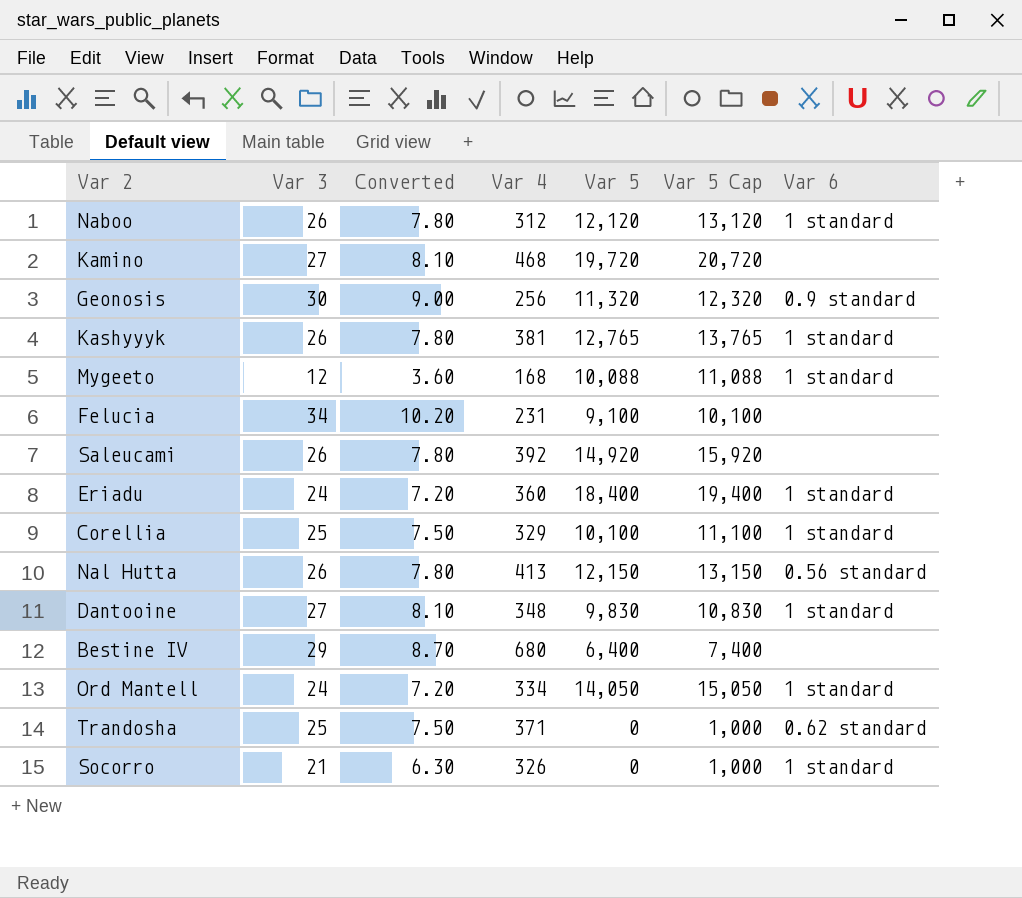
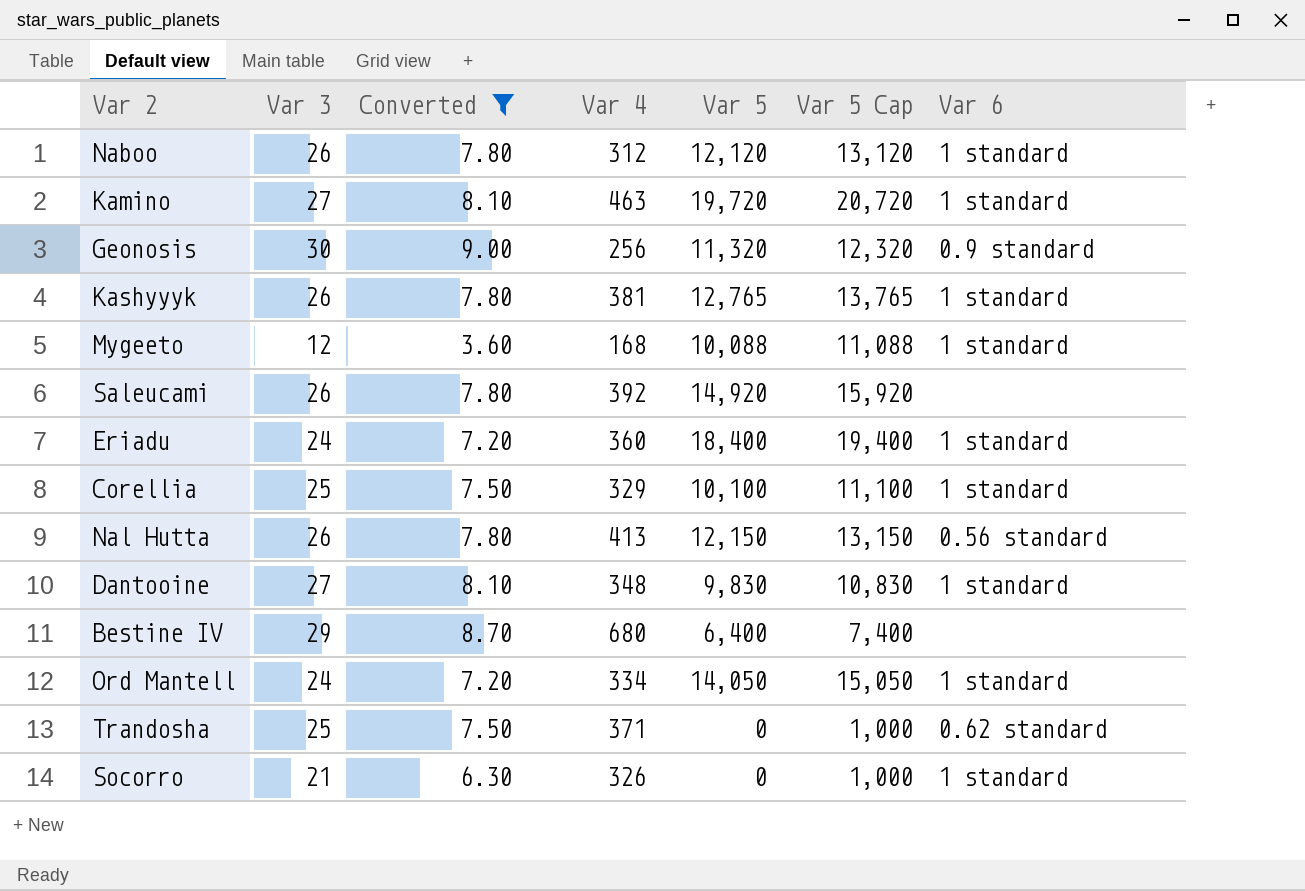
filter: none -> Converted != 10.20
Kamino | Var 4: 468 -> 463
Kamino | Var 6: none -> 1 standard

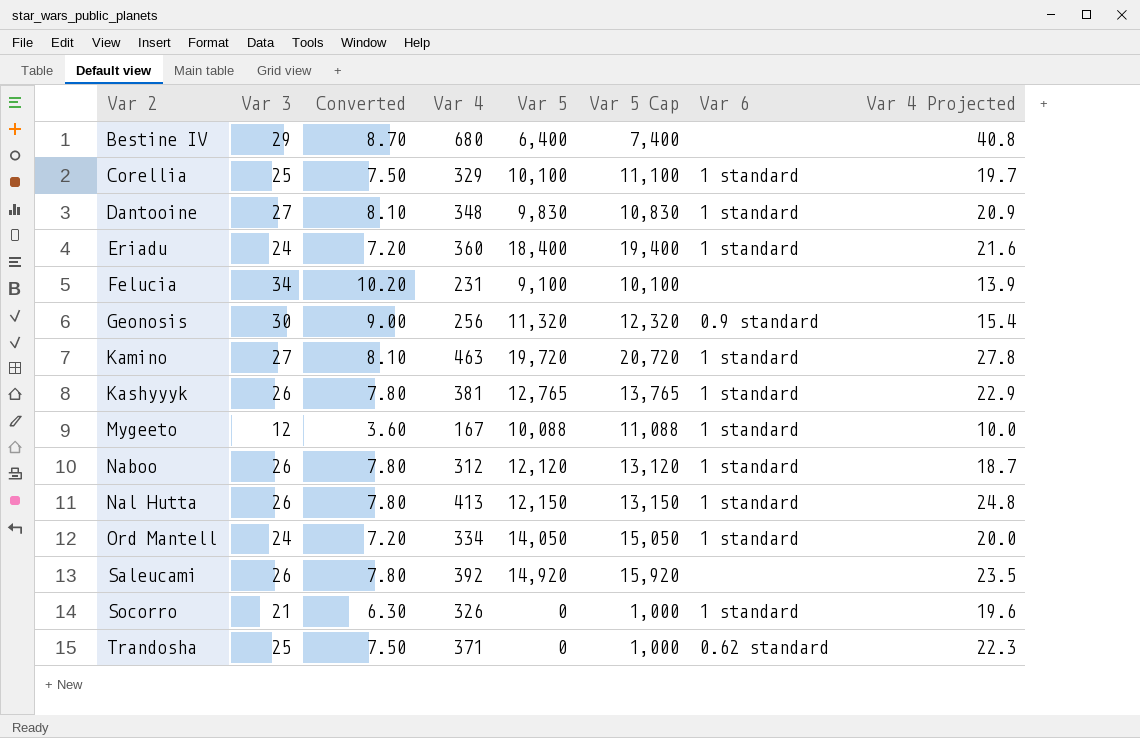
filter: Converted != 10.20 -> none
row order: none -> Var 2 ascending
column Var 4 Projected | formula: none -> [Var 4] * 0.06
Mygeeto | Var 4: 168 -> 167
Nal Hutta | Var 6: 0.56 standard -> 1 standard

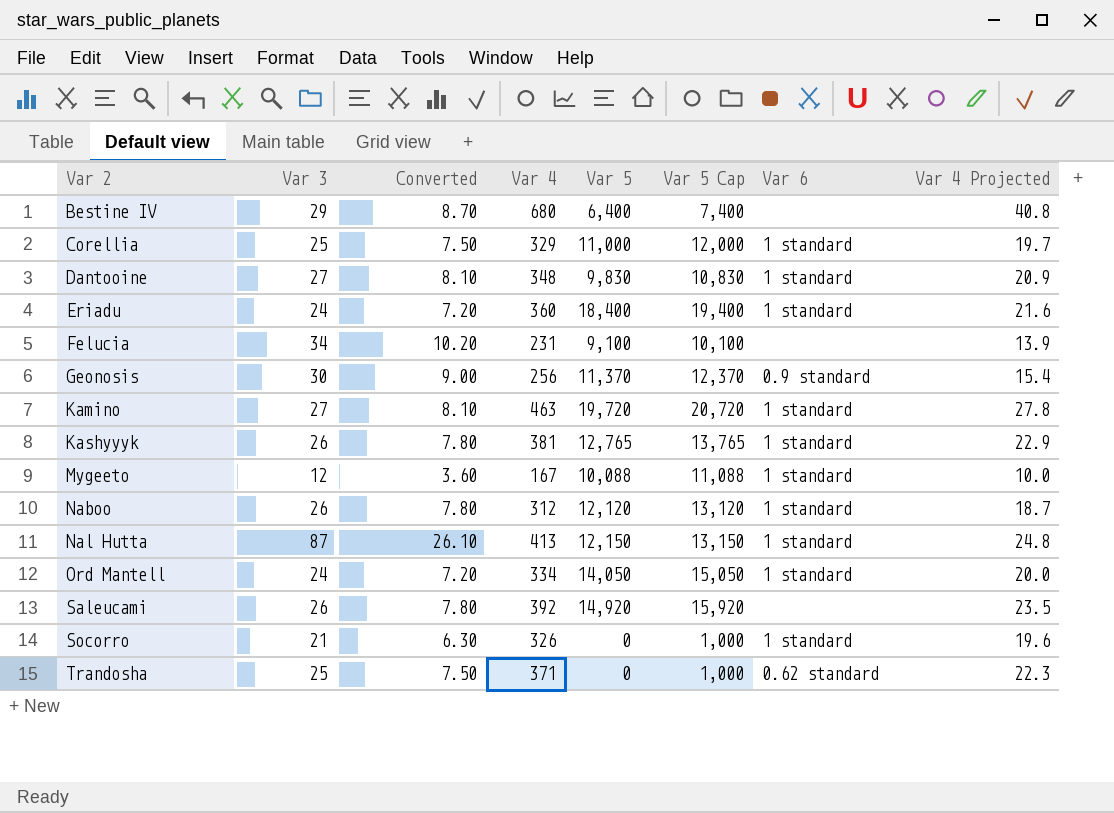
Corellia | Var 5: 10,100 -> 11,000
Corellia | Var 5 Cap: 11,100 -> 12,000
Geonosis | Var 5: 11,320 -> 11,370
Geonosis | Var 5 Cap: 12,320 -> 12,370
Nal Hutta | Var 3: 26 -> 87
Nal Hutta | Converted: 7.80 -> 26.10

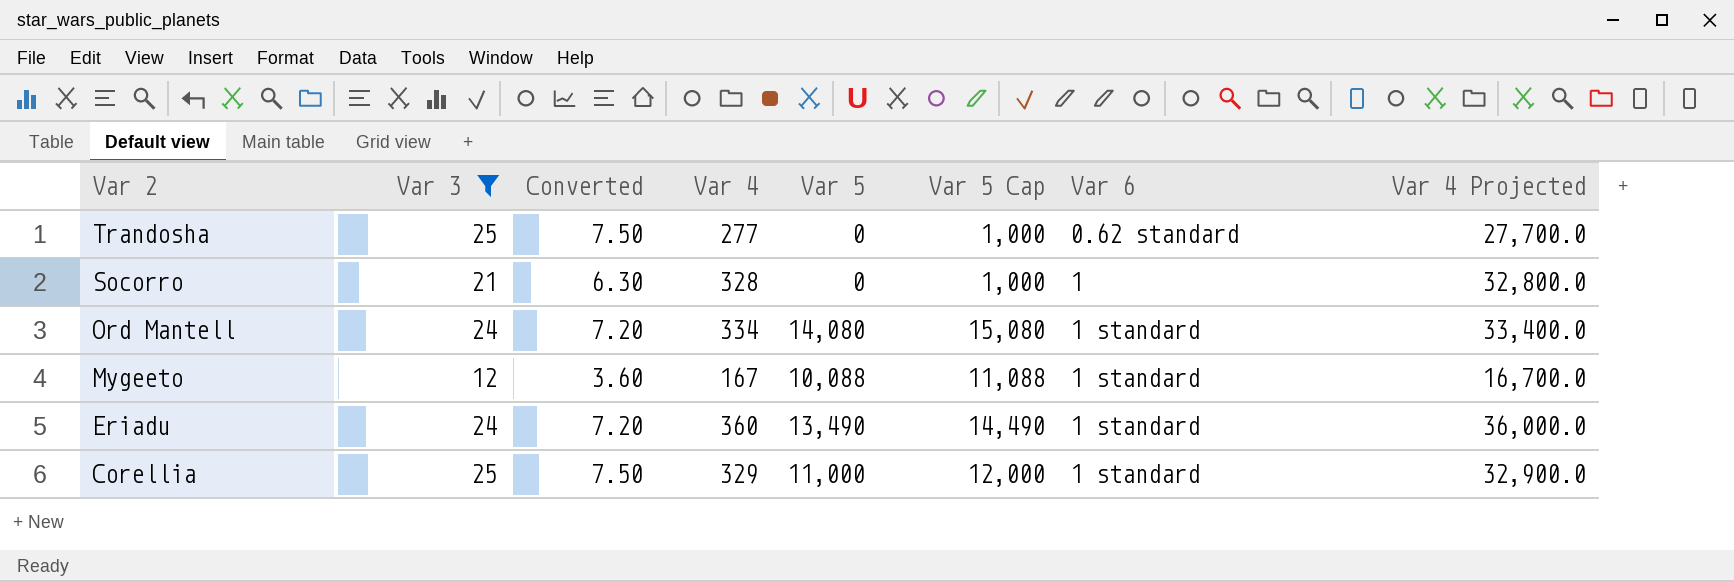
filter: none -> Var 3 <= 25
row order: Var 2 ascending -> Var 2 descending
column Var 4 Projected | formula: [Var 4] * 0.06 -> [Var 4] * 100
Trandosha | Var 4: 371 -> 277
Socorro | Var 4: 326 -> 328
Socorro | Var 6: 1 standard -> 1
Ord Mantell | Var 5: 14,050 -> 14,080
Ord Mantell | Var 5 Cap: 15,050 -> 15,080
Eriadu | Var 5: 18,400 -> 13,490
Eriadu | Var 5 Cap: 19,400 -> 14,490

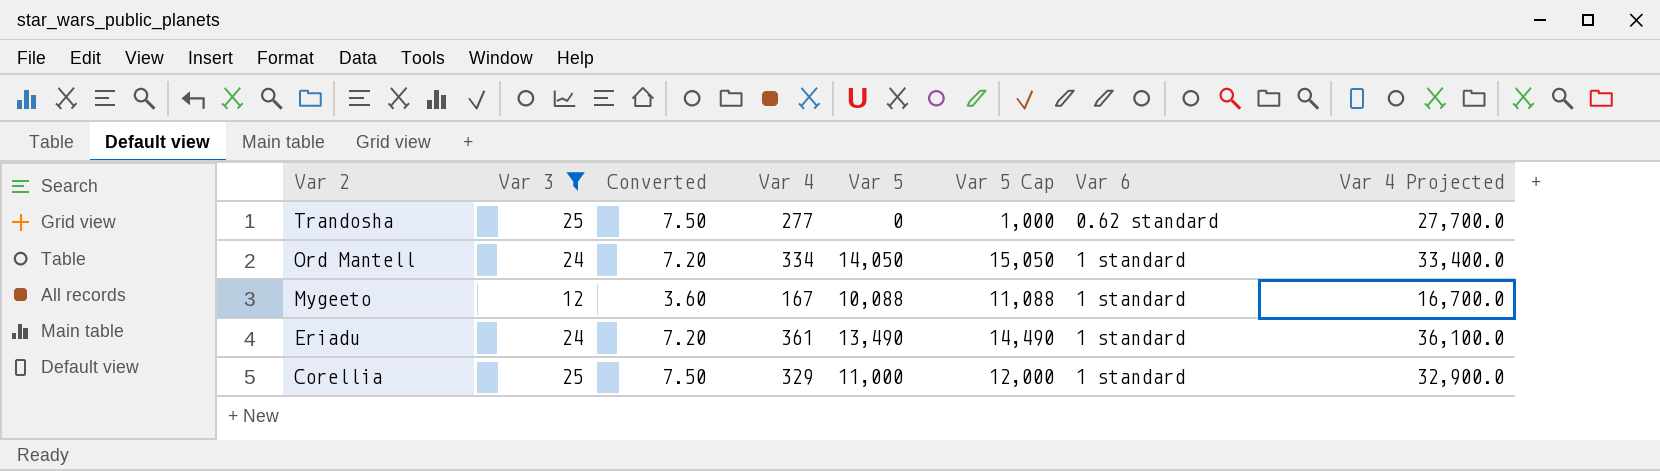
row Socorro: 21 | 6.30 | 328 | 0 | 1,000 | 1 | 32,800.0 -> none
Ord Mantell | Var 5: 14,080 -> 14,050
Ord Mantell | Var 5 Cap: 15,080 -> 15,050
Eriadu | Var 4: 360 -> 361
Eriadu | Var 4 Projected: 36,000.0 -> 36,100.0

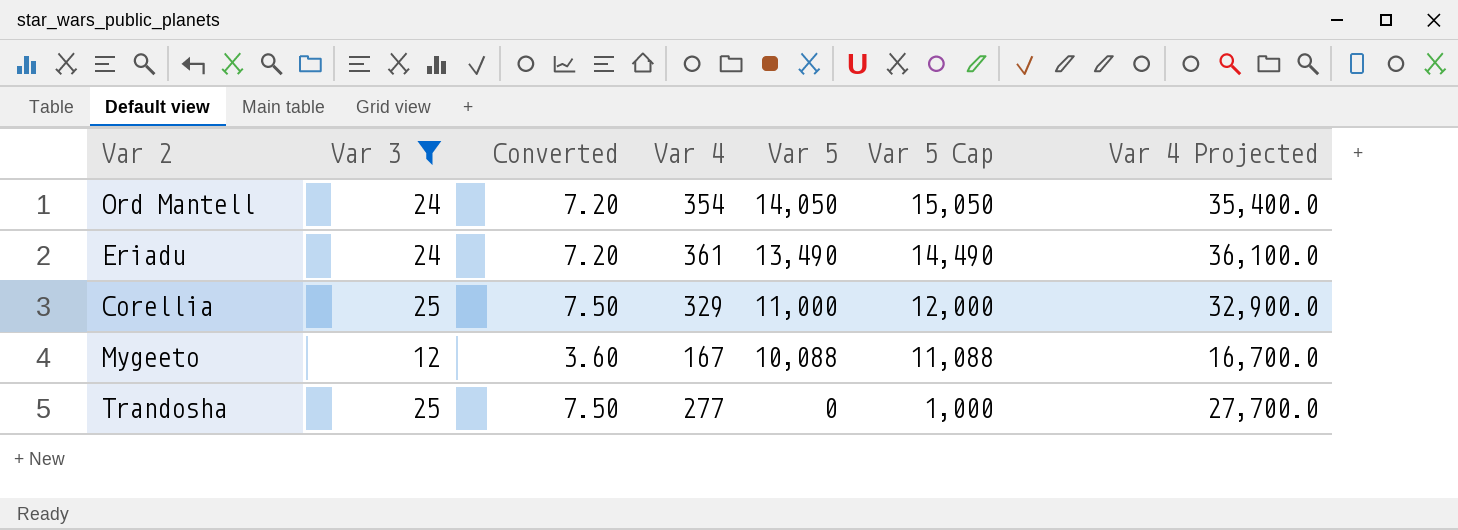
row order: Var 2 descending -> Var 5 descending
column Var 6 | position: 7 -> none
Ord Mantell | Var 4: 334 -> 354
Ord Mantell | Var 4 Projected: 33,400.0 -> 35,400.0

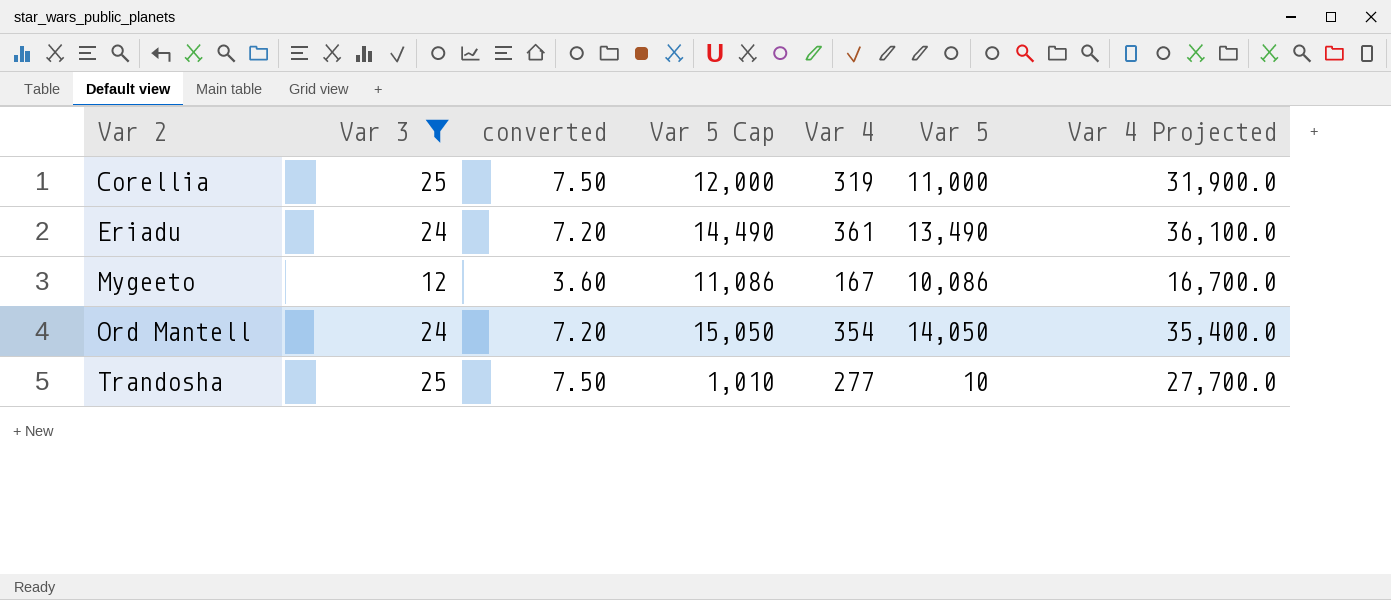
row order: Var 5 descending -> Var 2 ascending
column name: Converted -> converted
column Var 5 Cap | position: 6 -> 4
Corellia | Var 4: 329 -> 319
Corellia | Var 4 Projected: 32,900.0 -> 31,900.0
Mygeeto | Var 5 Cap: 11,088 -> 11,086
Mygeeto | Var 5: 10,088 -> 10,086
Trandosha | Var 5 Cap: 1,000 -> 1,010
Trandosha | Var 5: 0 -> 10

